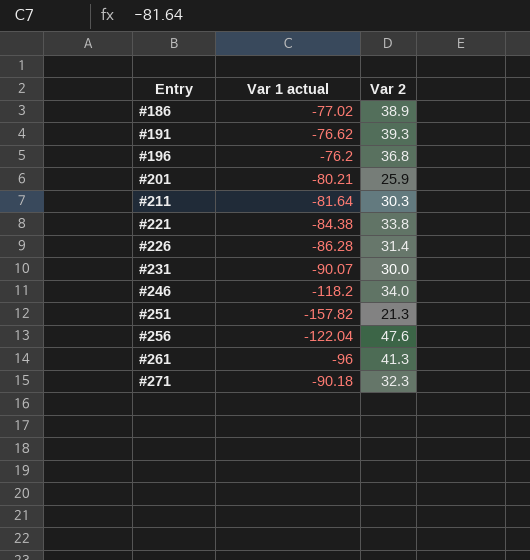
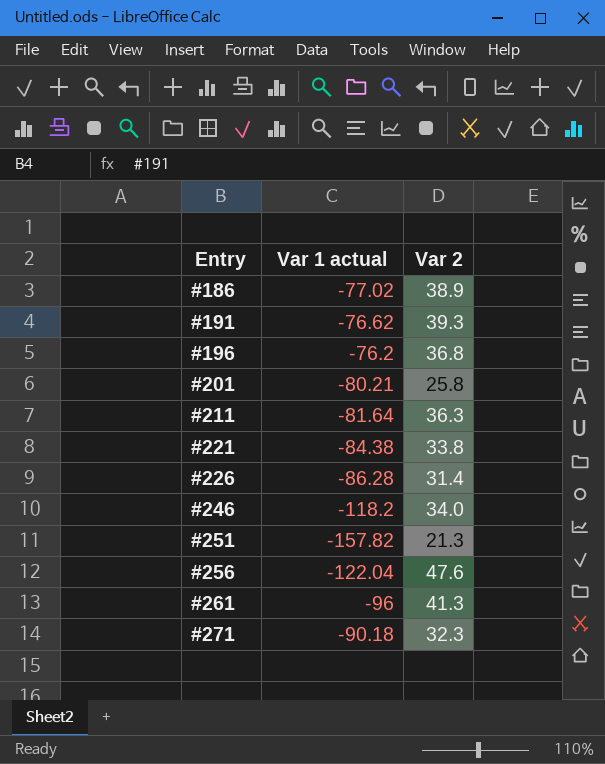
row #231: -90.07 | 30.0 -> none
#201 | Var 2: 25.9 -> 25.8
#211 | Var 2: 30.3 -> 36.3

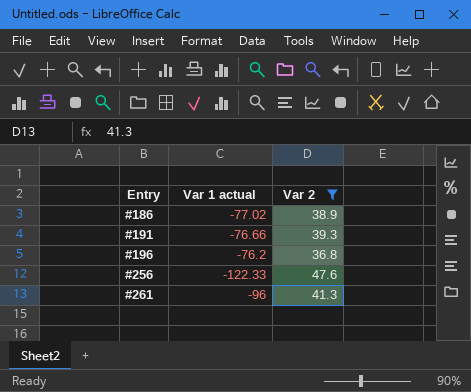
filter: none -> Var 2 >= 36.8
#191 | Var 1 actual: -76.62 -> -76.66
#256 | Var 1 actual: -122.04 -> -122.33

